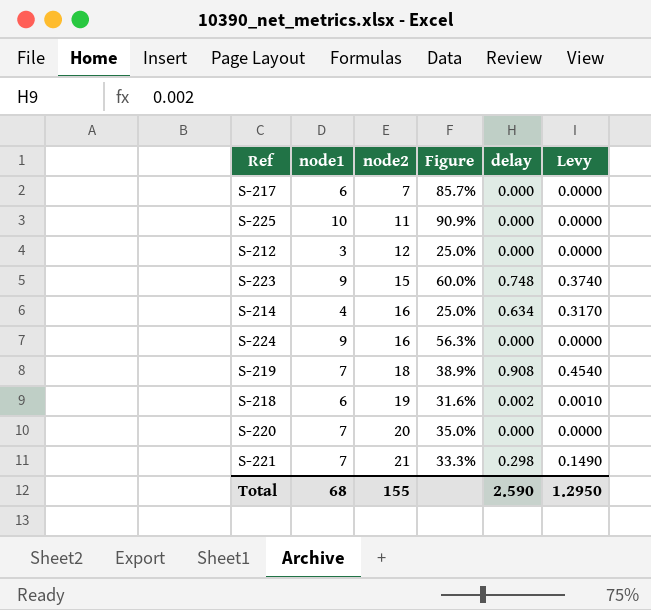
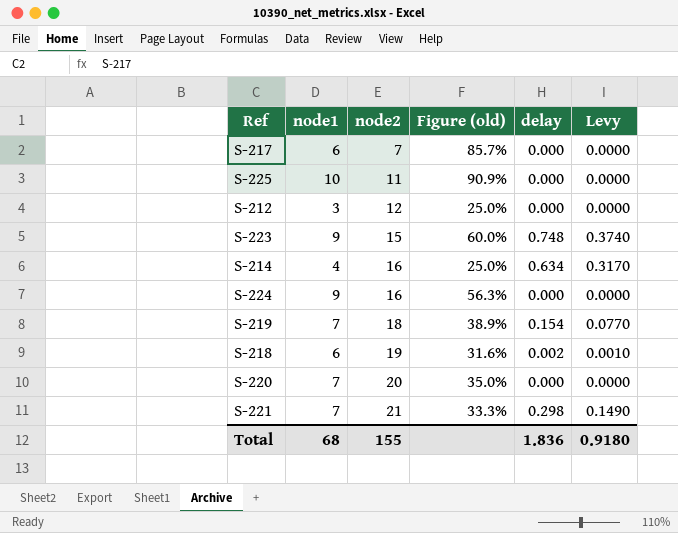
column name: Figure -> Figure (old)
S-219 | delay: 0.908 -> 0.154
S-219 | Levy: 0.4540 -> 0.0770
Total | delay: 2.590 -> 1.836
Total | Levy: 1.2950 -> 0.9180

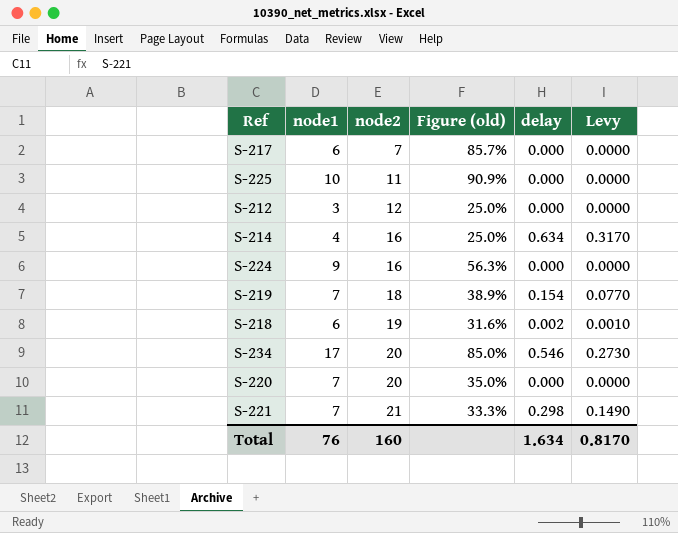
row S-223: 9 | 15 | 60.0% | 0.748 | 0.3740 -> none
row S-234: none -> 17 | 20 | 85.0% | 0.546 | 0.2730
Total | node1: 68 -> 76
Total | node2: 155 -> 160
Total | delay: 1.836 -> 1.634
Total | Levy: 0.9180 -> 0.8170

